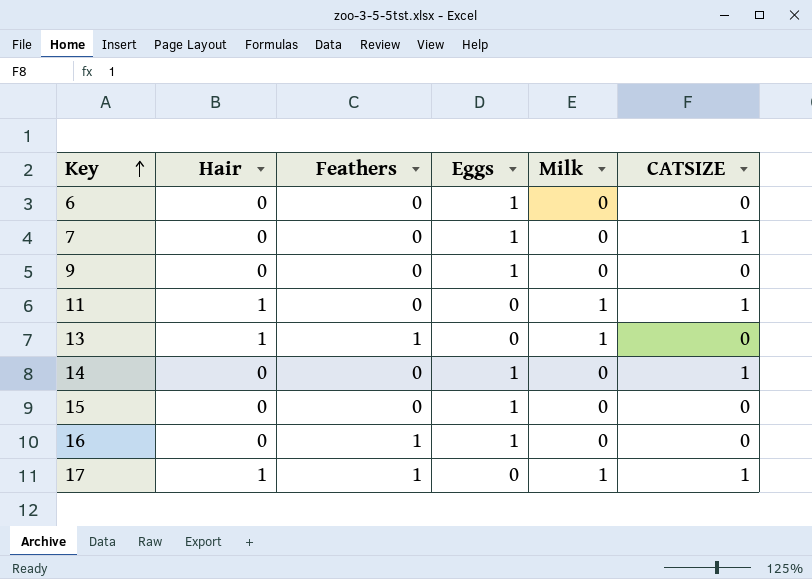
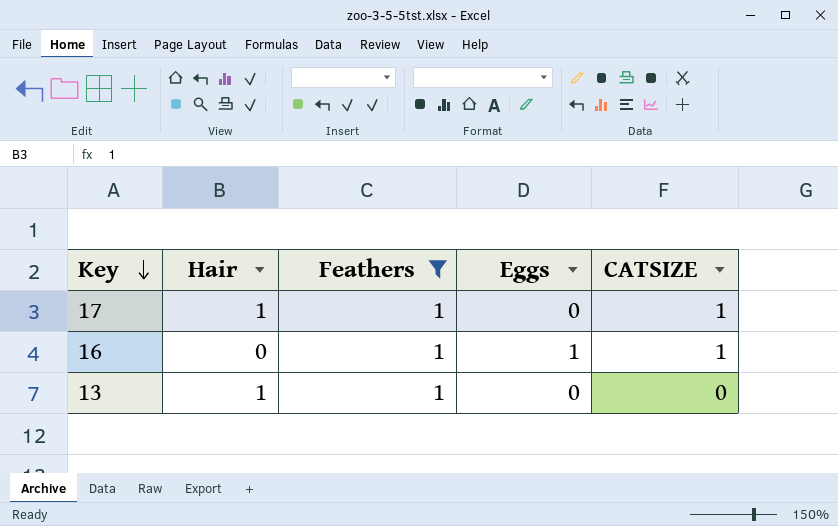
filter: none -> Feathers = 1
row order: Key ascending -> Key descending
column Milk | position: 5 -> none
16 | CATSIZE: 0 -> 1

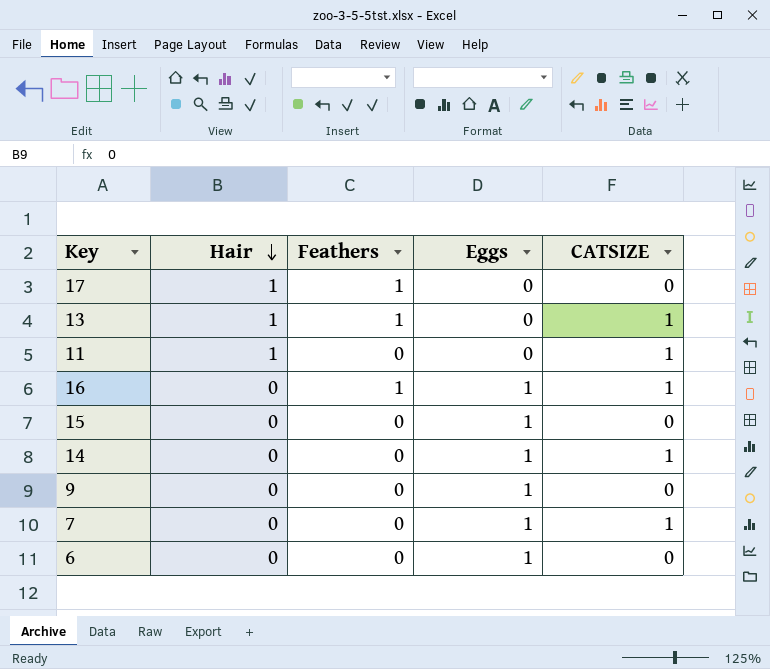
filter: Feathers = 1 -> none
row order: Key descending -> Hair descending
17 | CATSIZE: 1 -> 0
13 | CATSIZE: 0 -> 1

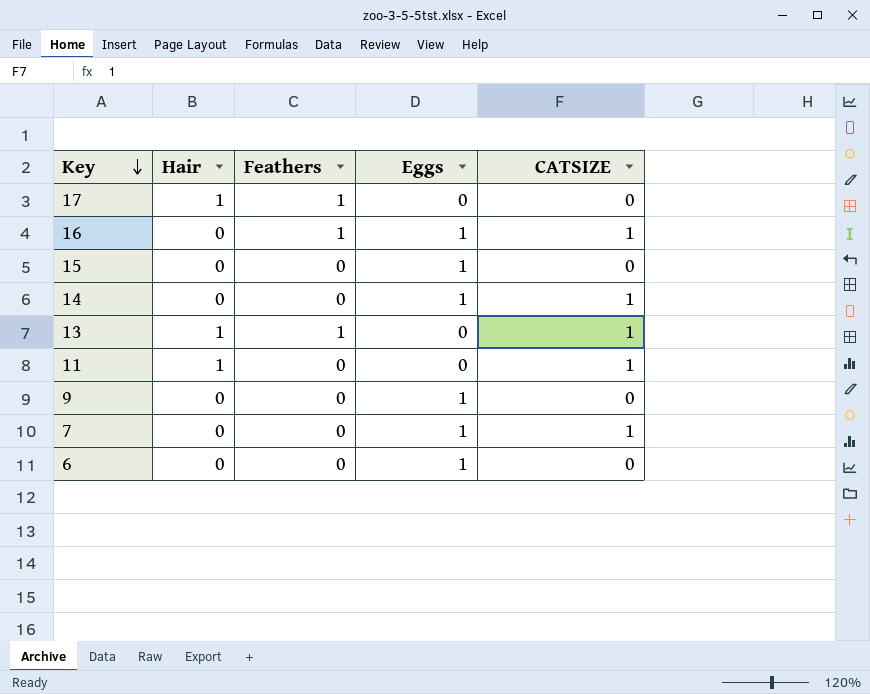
row order: Hair descending -> Key descending

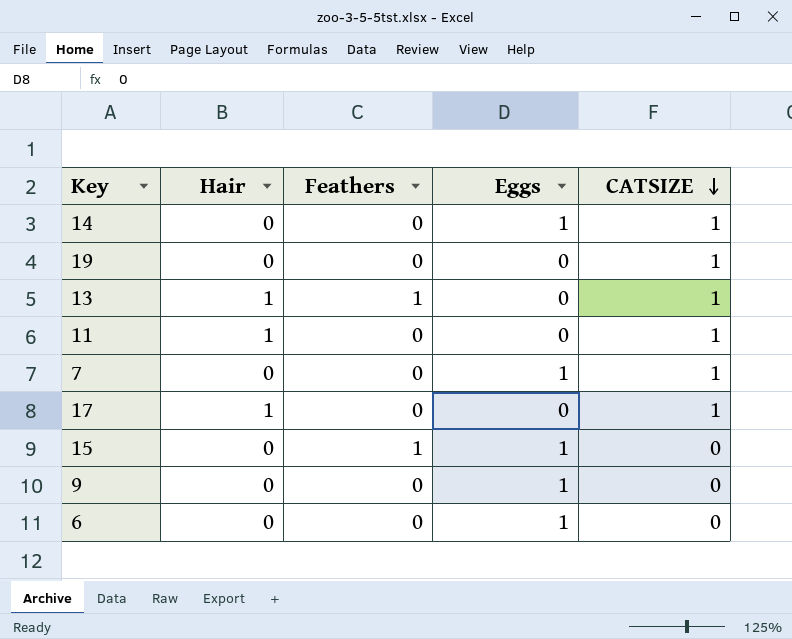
row order: Key descending -> CATSIZE descending
row 16: 0 | 1 | 1 | 1 -> none
row 19: none -> 0 | 0 | 0 | 1
17 | Feathers: 1 -> 0
17 | CATSIZE: 0 -> 1
15 | Feathers: 0 -> 1

